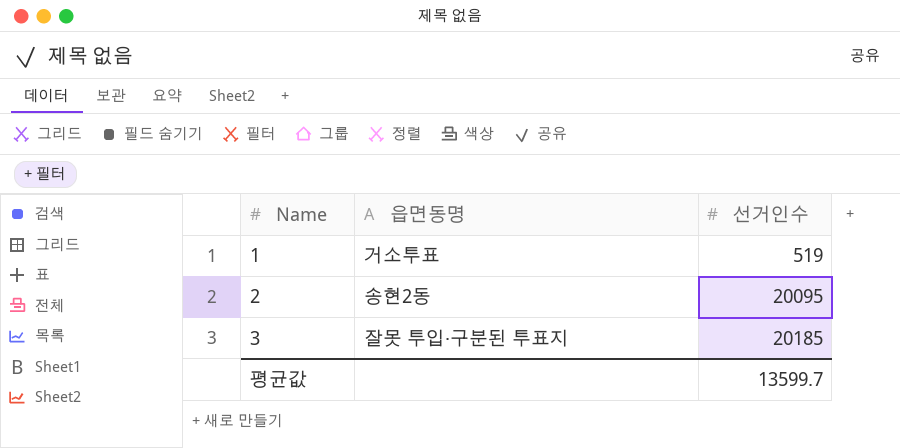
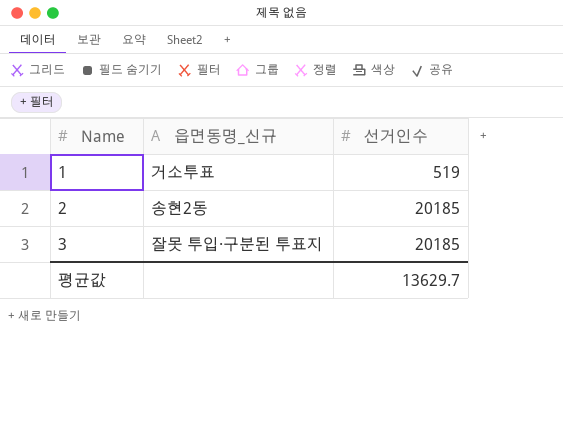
column name: 읍면동명 -> 읍면동명_신규
2 | 선거인수: 20095 -> 20185
평균값 | 선거인수: 13599.7 -> 13629.7

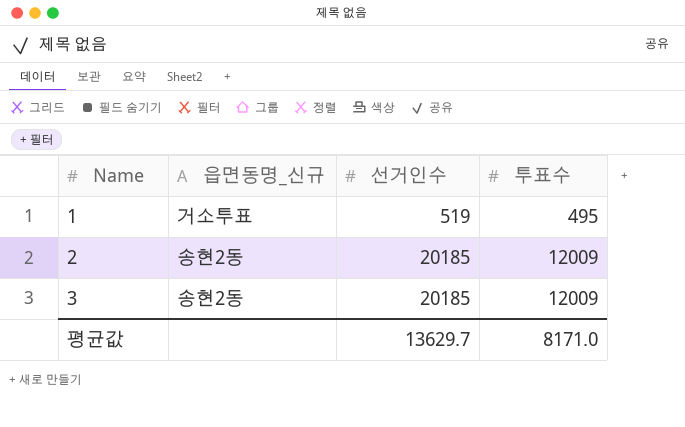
column 투표수 | position: none -> 4
3 | 읍면동명_신규: 잘못 투입·구분된 투표지 -> 송현2동

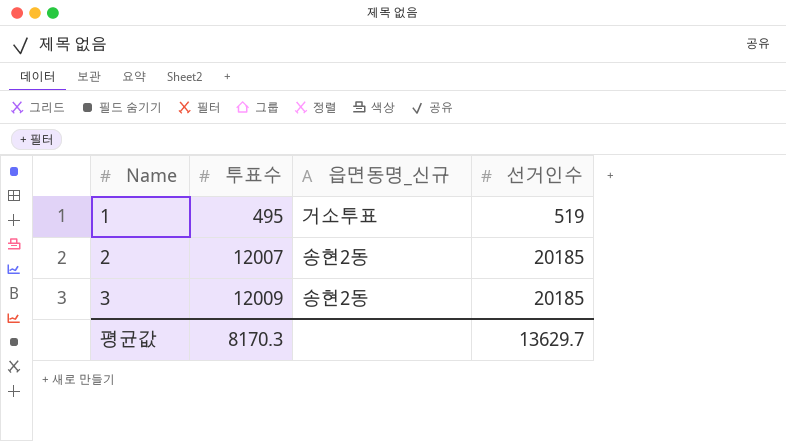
column 투표수 | position: 4 -> 2
2 | 투표수: 12009 -> 12007
평균값 | 투표수: 8171.0 -> 8170.3

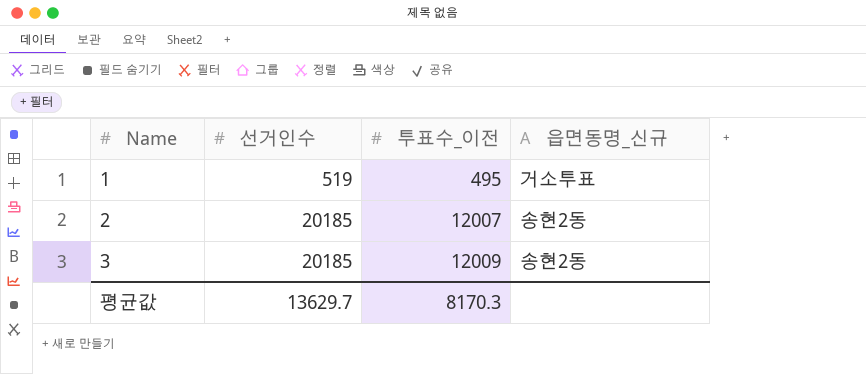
column 선거인수 | position: 4 -> 2
column name: 투표수 -> 투표수_이전

